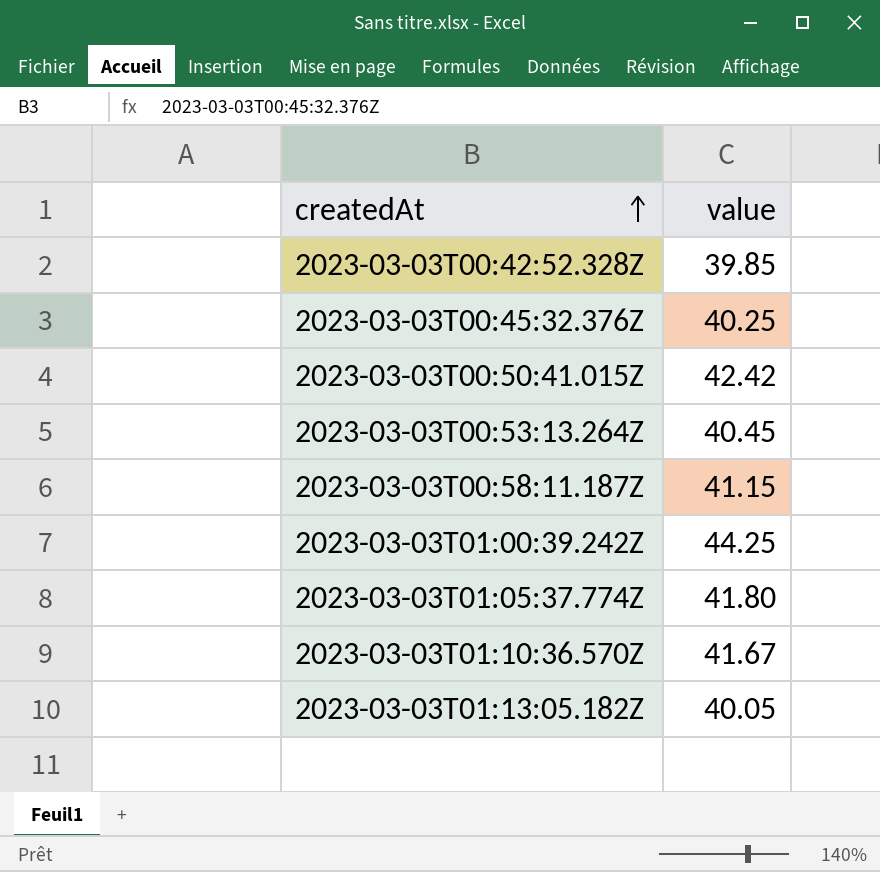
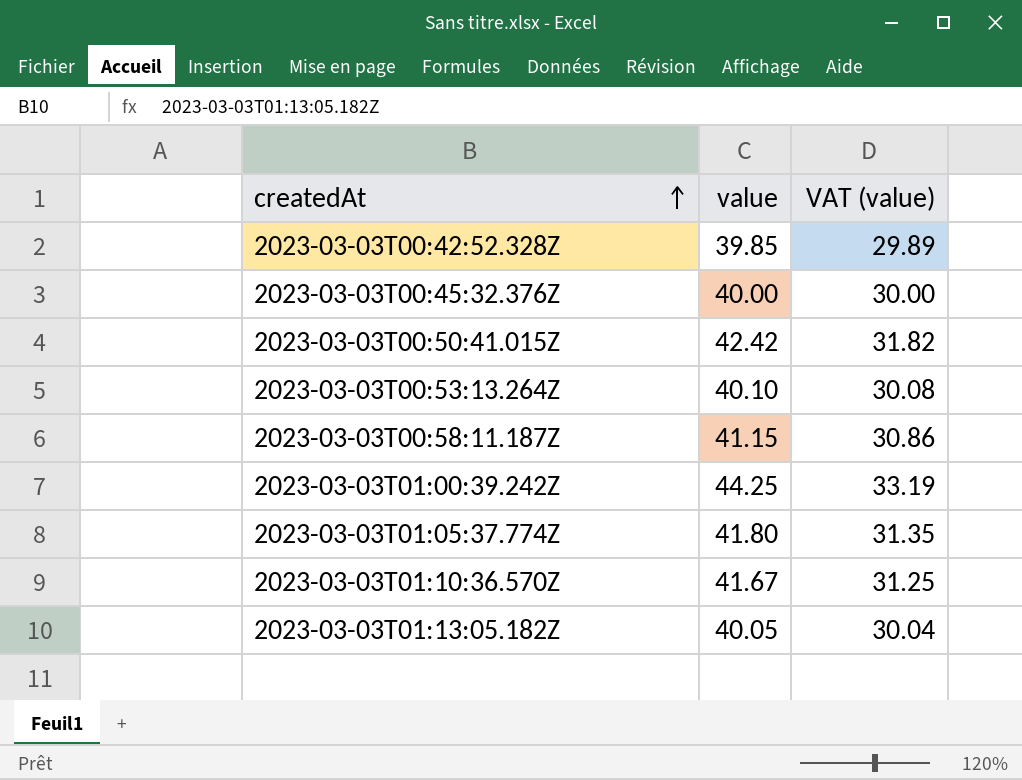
column VAT (value) | formula: none -> [value] * 0.75
2023-03-03T00:45:32.376Z | value: 40.25 -> 40.00
2023-03-03T00:53:13.264Z | value: 40.45 -> 40.10

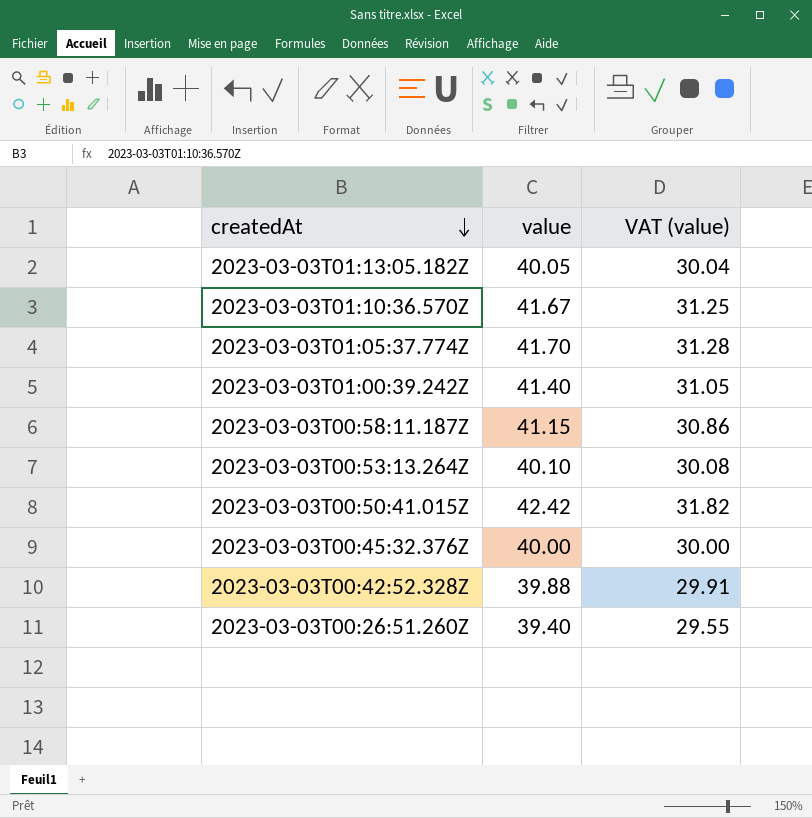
row order: createdAt ascending -> createdAt descending
2023-03-03T01:05:37.774Z | value: 41.80 -> 41.70
2023-03-03T01:05:37.774Z | VAT (value): 31.35 -> 31.28
2023-03-03T01:00:39.242Z | value: 44.25 -> 41.40
2023-03-03T01:00:39.242Z | VAT (value): 33.19 -> 31.05
2023-03-03T00:42:52.328Z | value: 39.85 -> 39.88
2023-03-03T00:42:52.328Z | VAT (value): 29.89 -> 29.91
row 2023-03-03T00:26:51.260Z: none -> 39.40 | 29.55

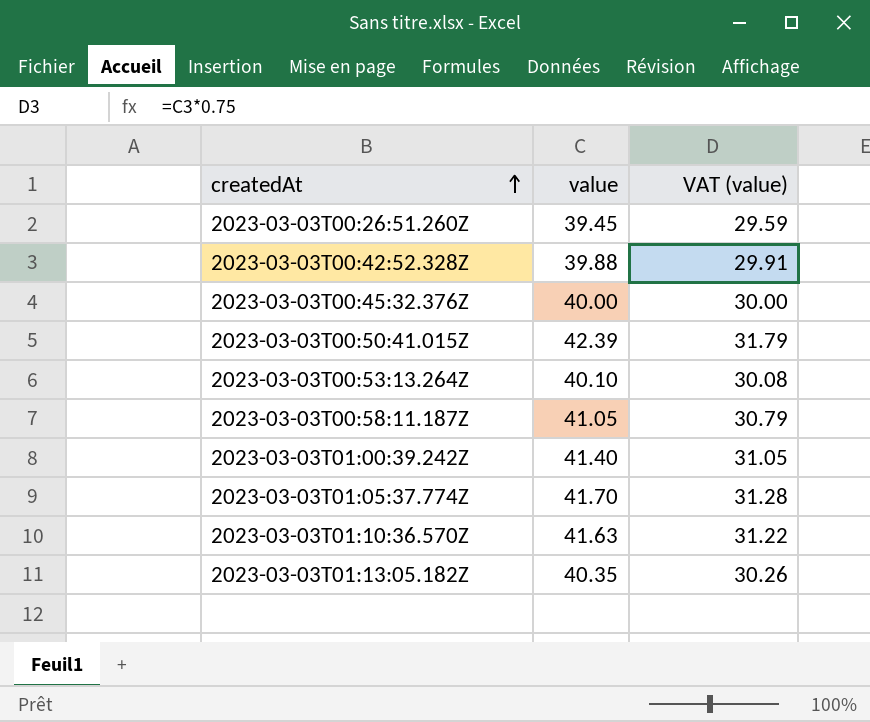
row order: createdAt descending -> createdAt ascending
2023-03-03T00:26:51.260Z | value: 39.40 -> 39.45
2023-03-03T00:26:51.260Z | VAT (value): 29.55 -> 29.59
2023-03-03T00:50:41.015Z | value: 42.42 -> 42.39
2023-03-03T00:50:41.015Z | VAT (value): 31.82 -> 31.79
2023-03-03T00:58:11.187Z | value: 41.15 -> 41.05
2023-03-03T00:58:11.187Z | VAT (value): 30.86 -> 30.79
2023-03-03T01:10:36.570Z | value: 41.67 -> 41.63
2023-03-03T01:10:36.570Z | VAT (value): 31.25 -> 31.22
2023-03-03T01:13:05.182Z | value: 40.05 -> 40.35
2023-03-03T01:13:05.182Z | VAT (value): 30.04 -> 30.26

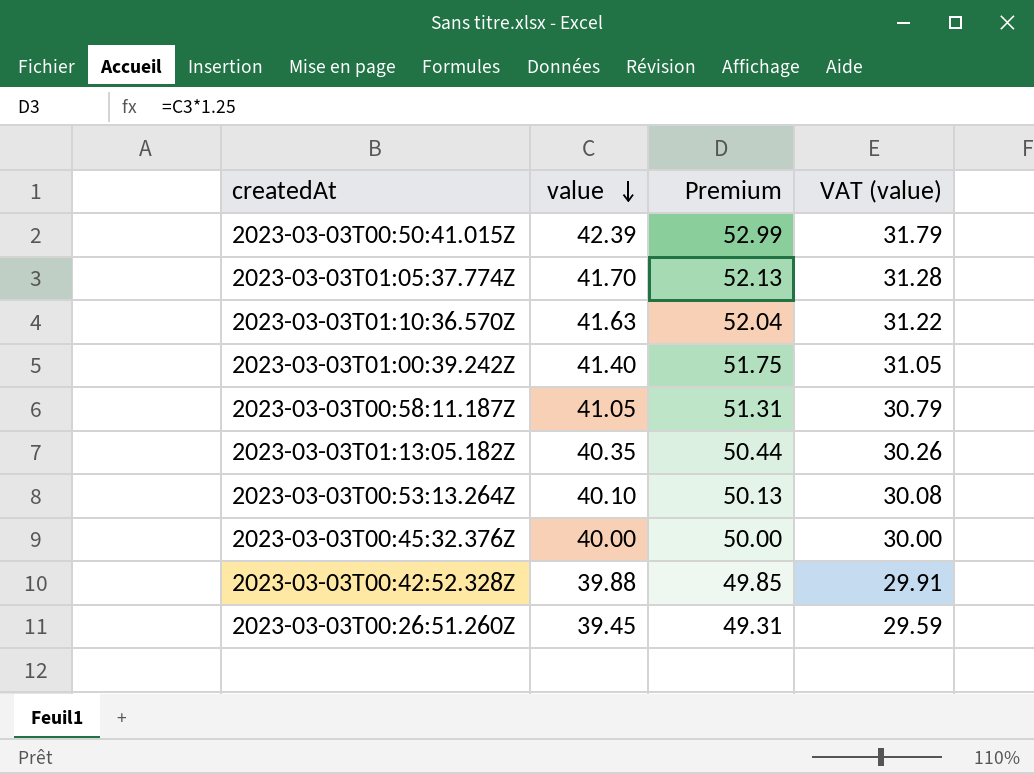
row order: createdAt ascending -> value descending
column Premium | formula: none -> [value] * 1.25

